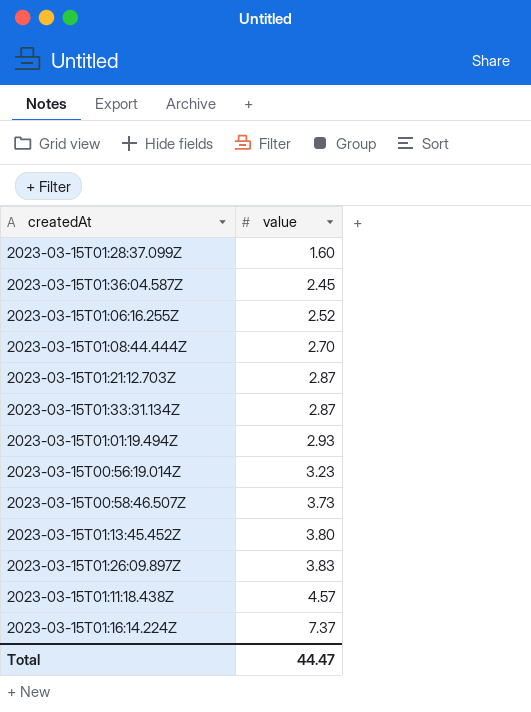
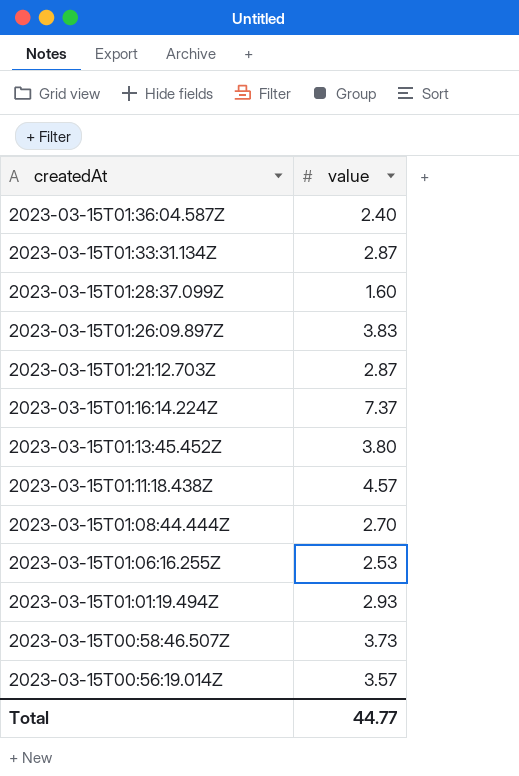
row order: value ascending -> createdAt descending
2023-03-15T01:36:04.587Z | value: 2.45 -> 2.40
2023-03-15T01:06:16.255Z | value: 2.52 -> 2.53
2023-03-15T00:56:19.014Z | value: 3.23 -> 3.57
Total | value: 44.47 -> 44.77

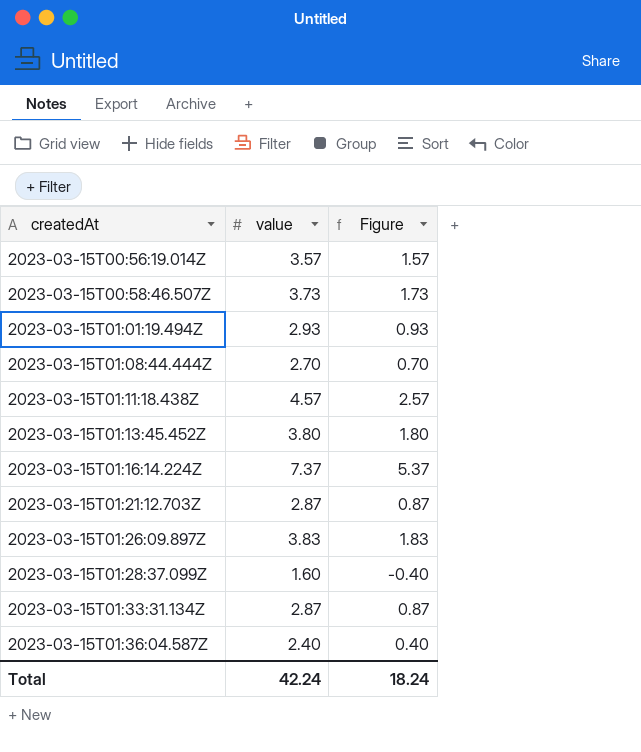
row order: createdAt descending -> createdAt ascending
column Figure | formula: none -> [value] - 2
row 2023-03-15T01:06:16.255Z: 2.53 -> none
Total | value: 44.77 -> 42.24

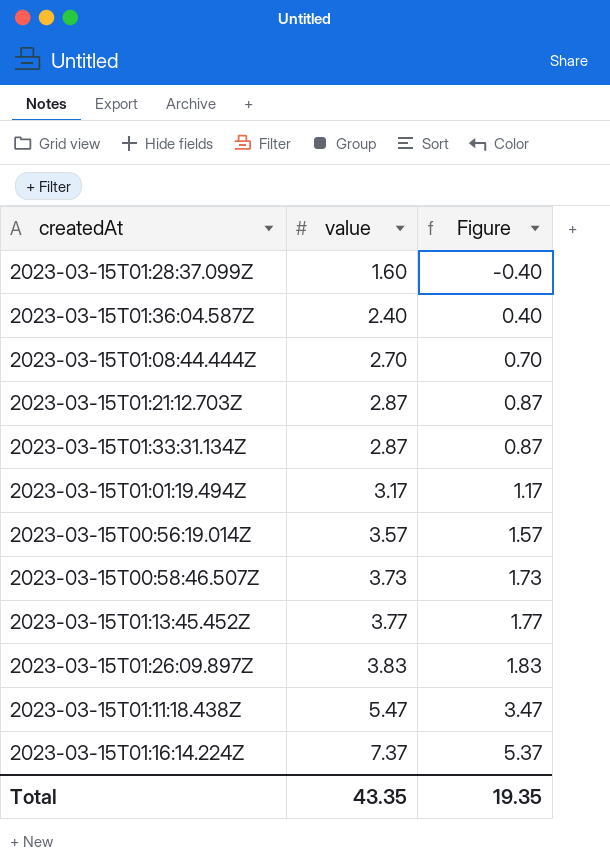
row order: createdAt ascending -> value ascending
2023-03-15T01:01:19.494Z | value: 2.93 -> 3.17
2023-03-15T01:01:19.494Z | Figure: 0.93 -> 1.17
2023-03-15T01:13:45.452Z | value: 3.80 -> 3.77
2023-03-15T01:13:45.452Z | Figure: 1.80 -> 1.77
2023-03-15T01:11:18.438Z | value: 4.57 -> 5.47
2023-03-15T01:11:18.438Z | Figure: 2.57 -> 3.47
Total | value: 42.24 -> 43.35
Total | Figure: 18.24 -> 19.35

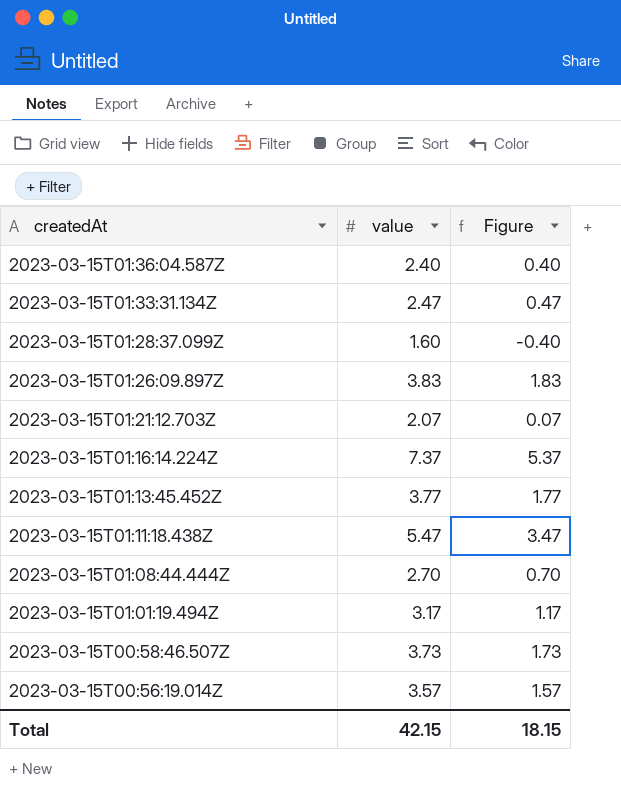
row order: value ascending -> createdAt descending
2023-03-15T01:33:31.134Z | value: 2.87 -> 2.47
2023-03-15T01:33:31.134Z | Figure: 0.87 -> 0.47
2023-03-15T01:21:12.703Z | value: 2.87 -> 2.07
2023-03-15T01:21:12.703Z | Figure: 0.87 -> 0.07
Total | value: 43.35 -> 42.15
Total | Figure: 19.35 -> 18.15

